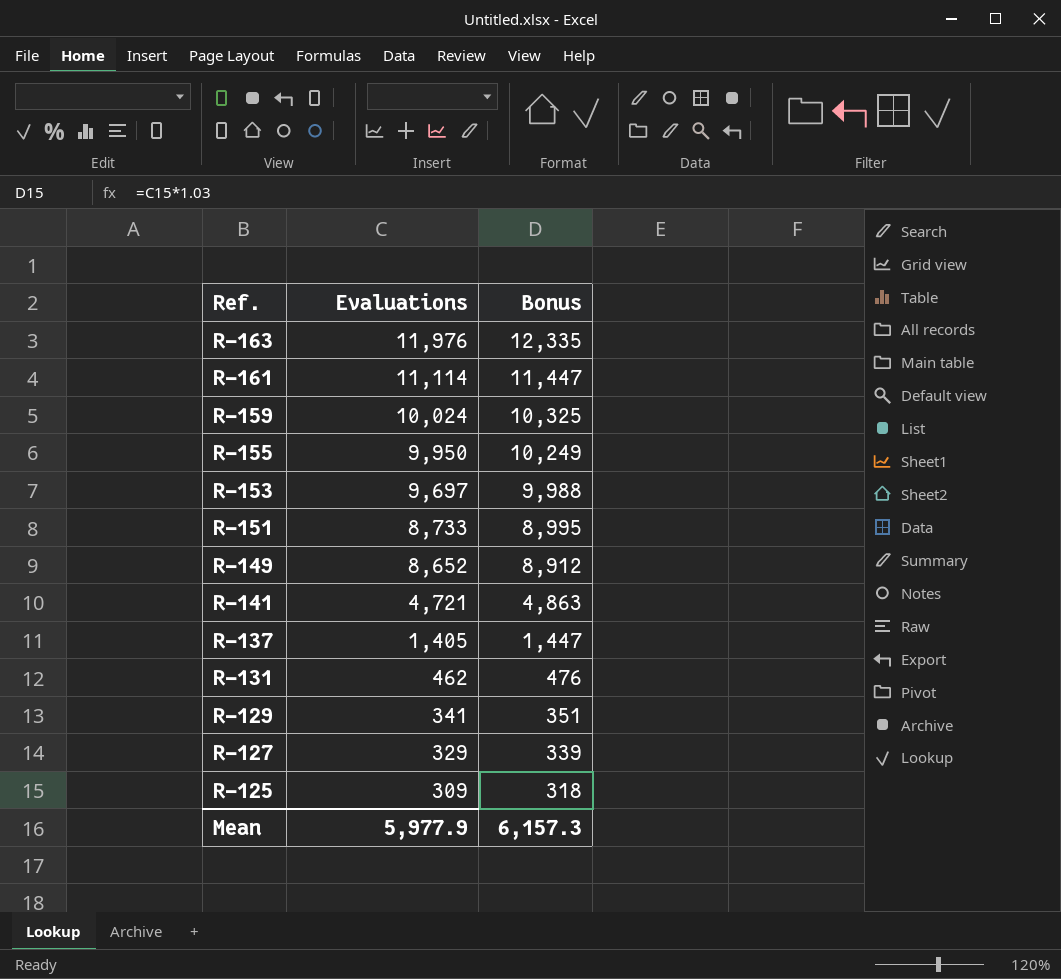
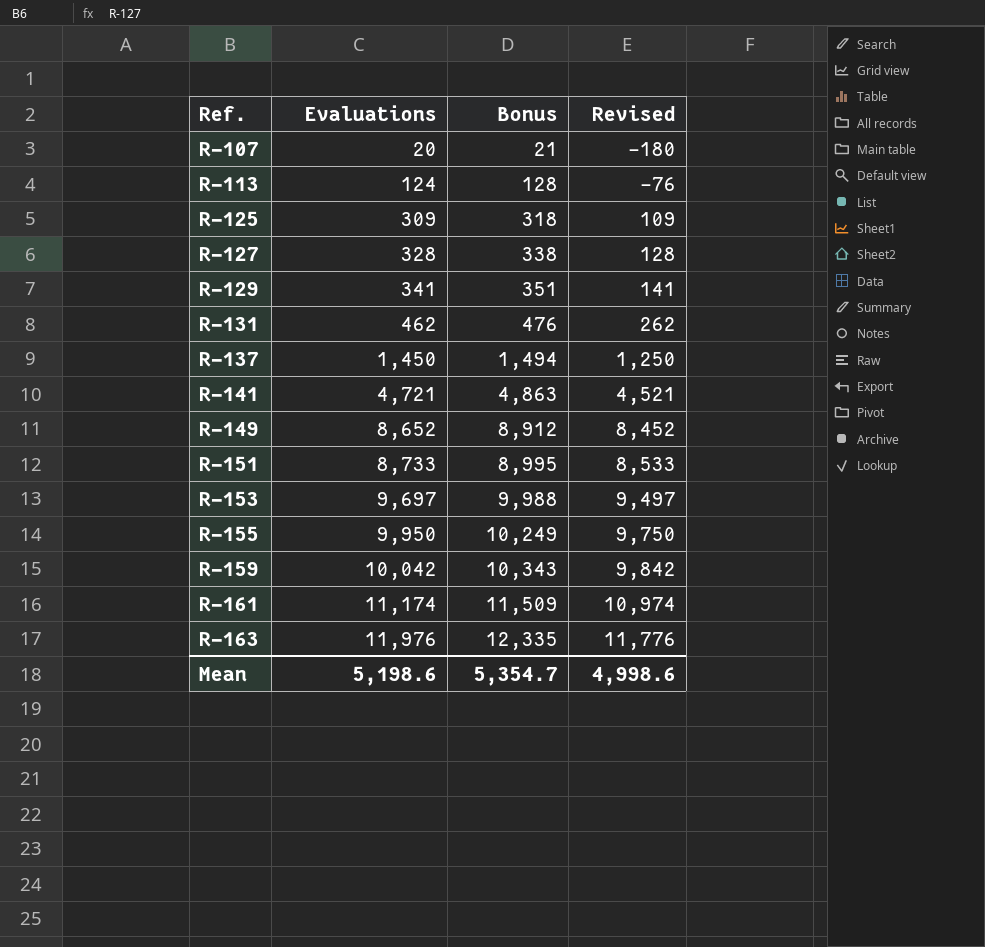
row order: Ref. descending -> Ref. ascending
column Revised | formula: none -> [Evaluations] - 200
row R-107: none -> 20 | 21 | -180
row R-113: none -> 124 | 128 | -76
R-127 | Evaluations: 329 -> 328
R-127 | Bonus: 339 -> 338
R-137 | Evaluations: 1,405 -> 1,450
R-137 | Bonus: 1,447 -> 1,494
R-159 | Evaluations: 10,024 -> 10,042
R-159 | Bonus: 10,325 -> 10,343
R-161 | Evaluations: 11,114 -> 11,174
R-161 | Bonus: 11,447 -> 11,509
Mean | Evaluations: 5,977.9 -> 5,198.6
Mean | Bonus: 6,157.3 -> 5,354.7

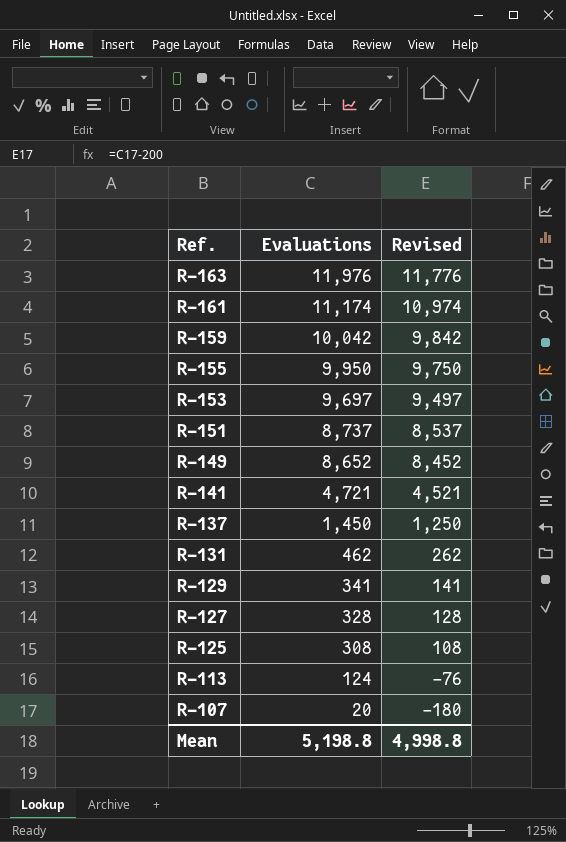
row order: Ref. ascending -> Ref. descending
column Bonus | formula: [Evaluations] * 1.03 -> none
R-151 | Evaluations: 8,733 -> 8,737
R-151 | Revised: 8,533 -> 8,537
R-125 | Evaluations: 309 -> 308
R-125 | Revised: 109 -> 108
Mean | Evaluations: 5,198.6 -> 5,198.8
Mean | Revised: 4,998.6 -> 4,998.8

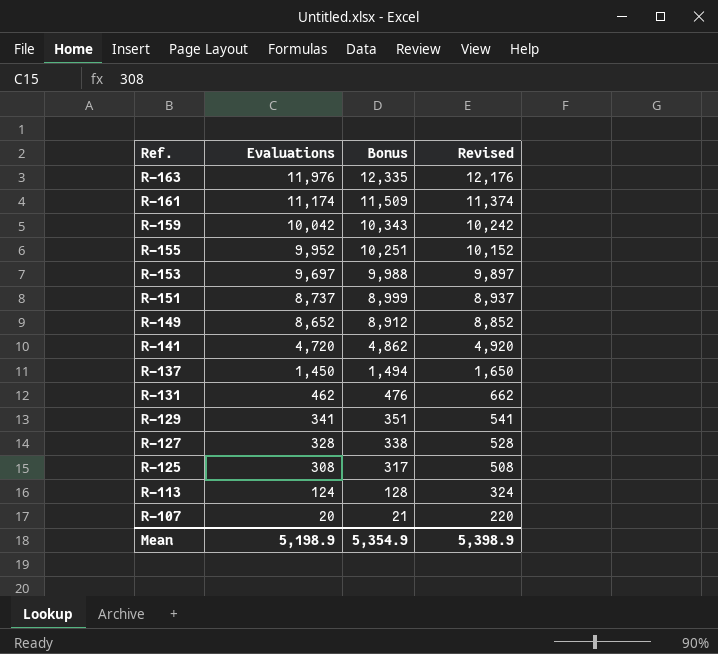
column Bonus | formula: none -> [Evaluations] * 1.03
column Revised | formula: [Evaluations] - 200 -> [Evaluations] + 200
R-155 | Evaluations: 9,950 -> 9,952
R-141 | Evaluations: 4,721 -> 4,720
Mean | Evaluations: 5,198.8 -> 5,198.9
Mean | Revised: 4,998.8 -> 5,398.9

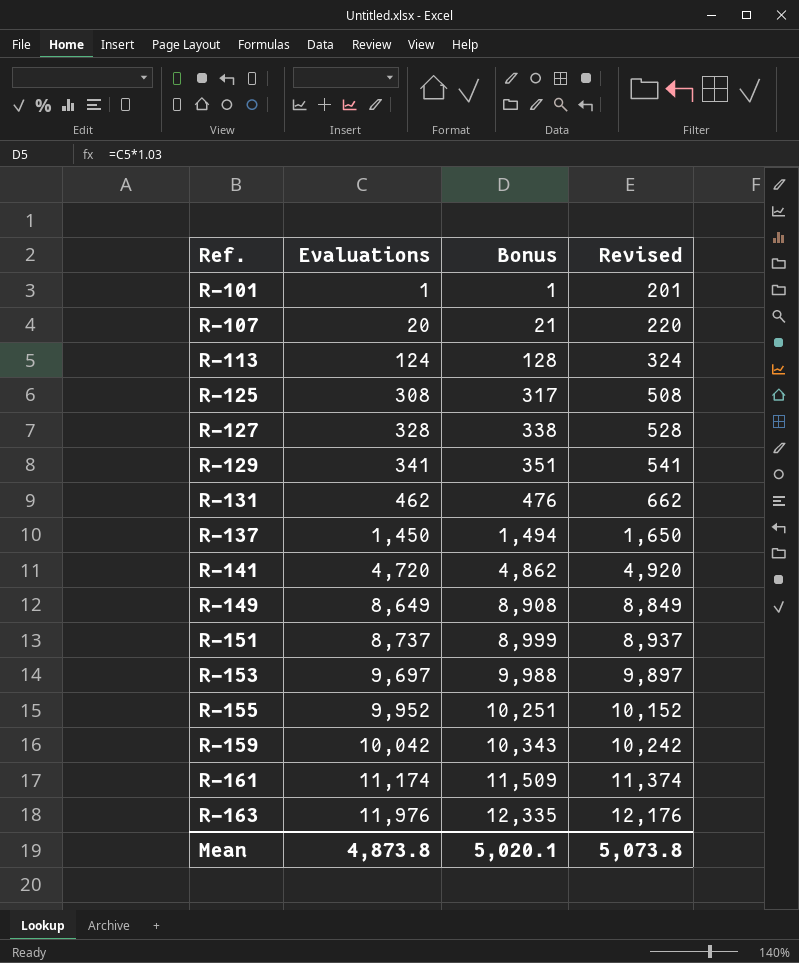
row order: Ref. descending -> Ref. ascending
row R-101: none -> 1 | 1 | 201
R-149 | Evaluations: 8,652 -> 8,649
R-149 | Bonus: 8,912 -> 8,908
R-149 | Revised: 8,852 -> 8,849
Mean | Evaluations: 5,198.9 -> 4,873.8
Mean | Bonus: 5,354.9 -> 5,020.1
Mean | Revised: 5,398.9 -> 5,073.8

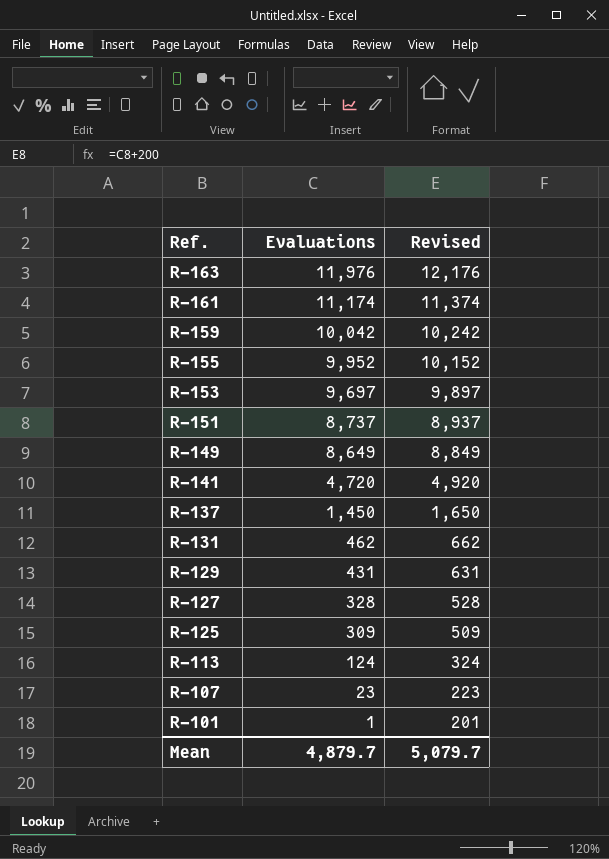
row order: Ref. ascending -> Ref. descending
column Bonus | formula: [Evaluations] * 1.03 -> none
R-129 | Evaluations: 341 -> 431
R-129 | Revised: 541 -> 631
R-125 | Evaluations: 308 -> 309
R-125 | Revised: 508 -> 509
R-107 | Evaluations: 20 -> 23
R-107 | Revised: 220 -> 223
Mean | Evaluations: 4,873.8 -> 4,879.7
Mean | Revised: 5,073.8 -> 5,079.7

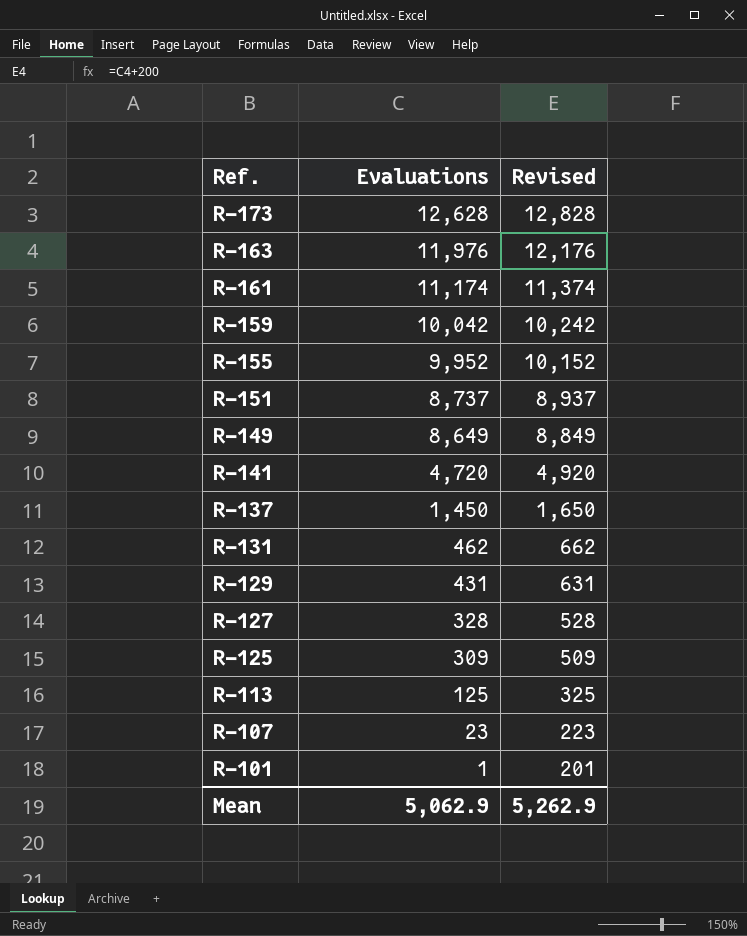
row R-153: 9,697 | 9,897 -> none
row R-173: none -> 12,628 | 12,828
R-113 | Evaluations: 124 -> 125
R-113 | Revised: 324 -> 325
Mean | Evaluations: 4,879.7 -> 5,062.9
Mean | Revised: 5,079.7 -> 5,262.9

